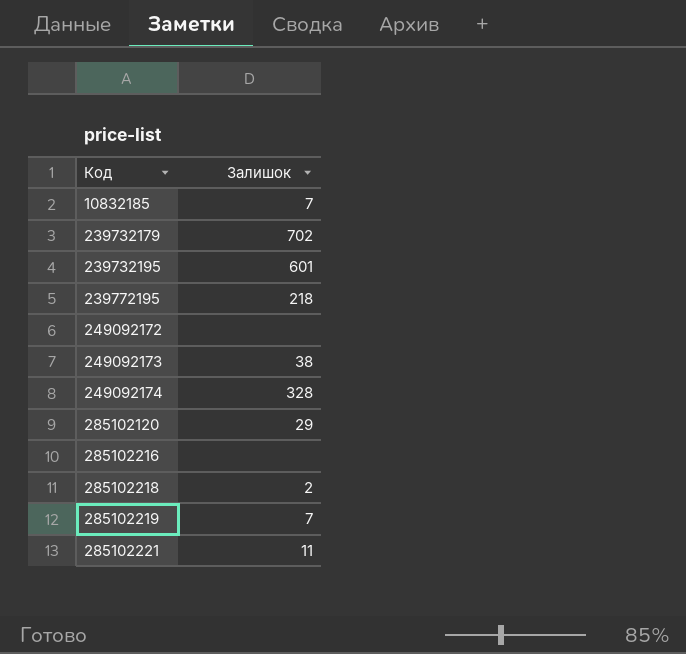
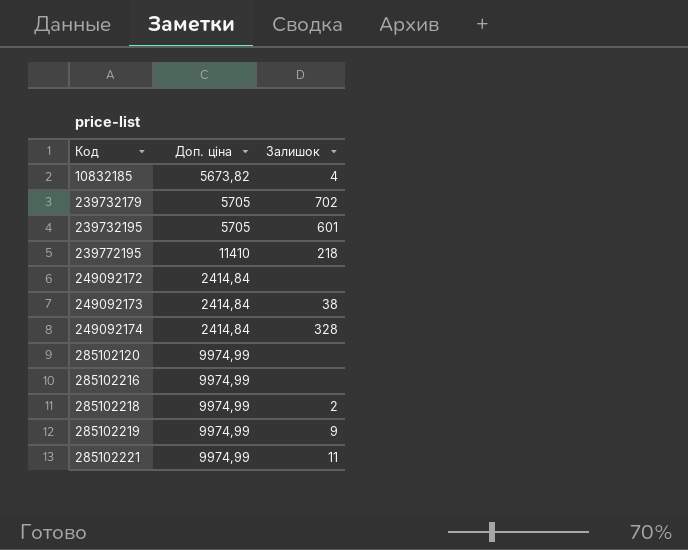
column Доп. ціна | position: none -> 2
10832185 | Залишок: 7 -> 4
285102120 | Залишок: 29 -> none
285102219 | Залишок: 7 -> 9

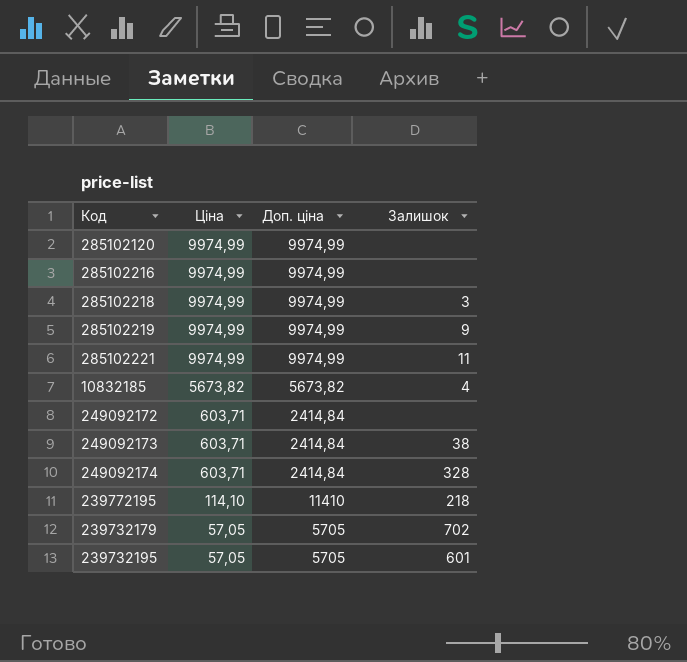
row order: Код ascending -> Ціна descending
column Ціна | position: none -> 2
285102218 | Залишок: 2 -> 3

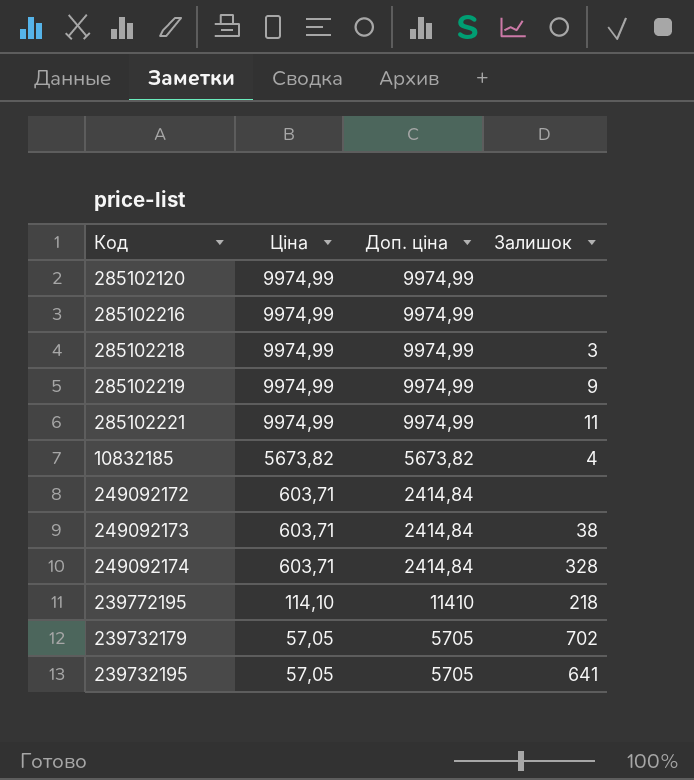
239732195 | Залишок: 601 -> 641

